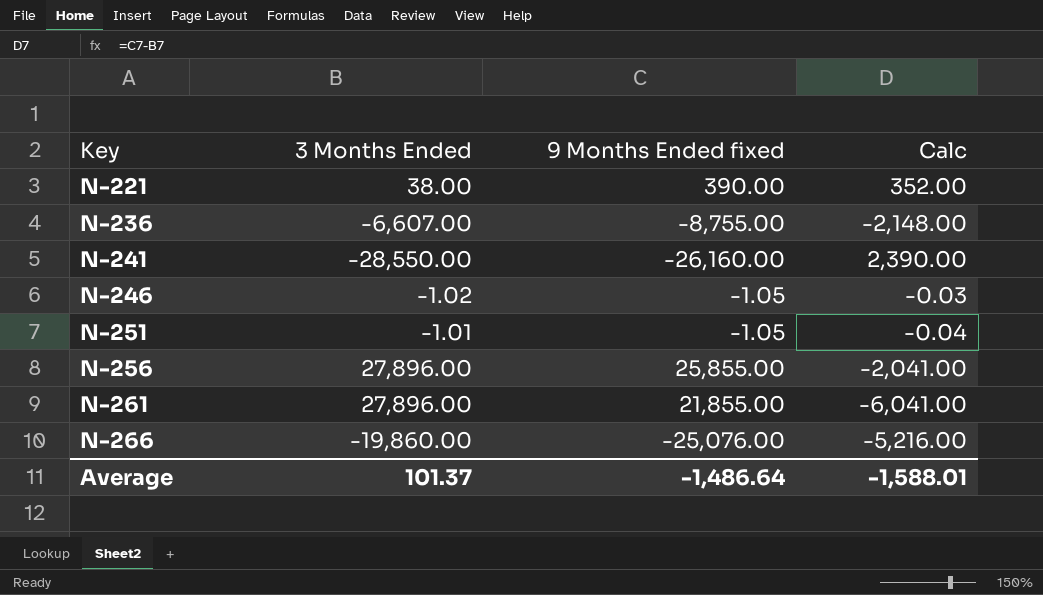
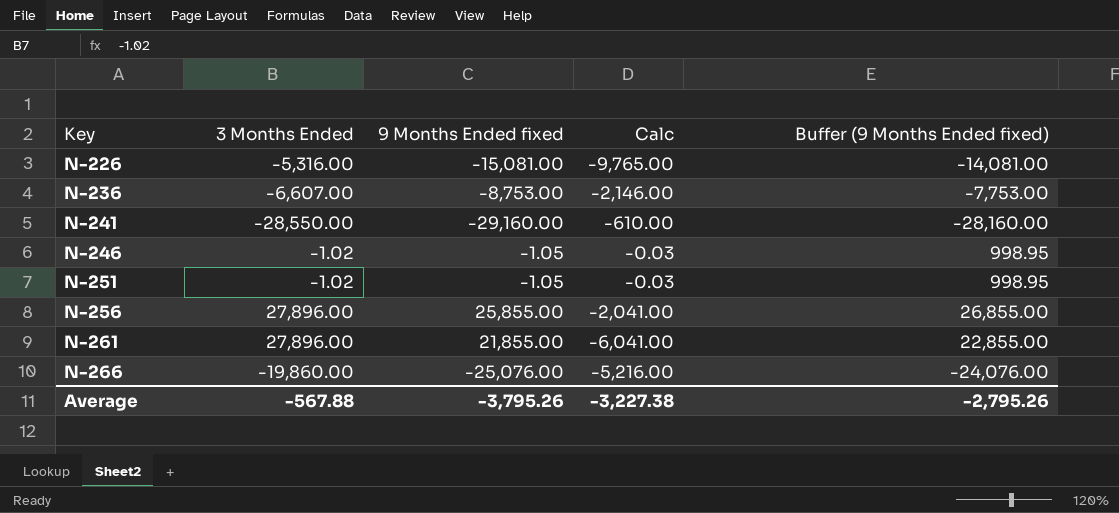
column Buffer (9 Months Ended fixed) | formula: none -> [9 Months Ended fixed] + 1000
row N-221: 38.00 | 390.00 | 352.00 -> none
row N-226: none -> -5,316.00 | -15,081.00 | -9,765.00 | -14,081.00
N-236 | 9 Months Ended fixed: -8,755.00 -> -8,753.00
N-236 | Calc: -2,148.00 -> -2,146.00
N-241 | 9 Months Ended fixed: -26,160.00 -> -29,160.00
N-241 | Calc: 2,390.00 -> -610.00
N-251 | 3 Months Ended: -1.01 -> -1.02
N-251 | Calc: -0.04 -> -0.03
Average | 3 Months Ended: 101.37 -> -567.88
Average | 9 Months Ended fixed: -1,486.64 -> -3,795.26
Average | Calc: -1,588.01 -> -3,227.38

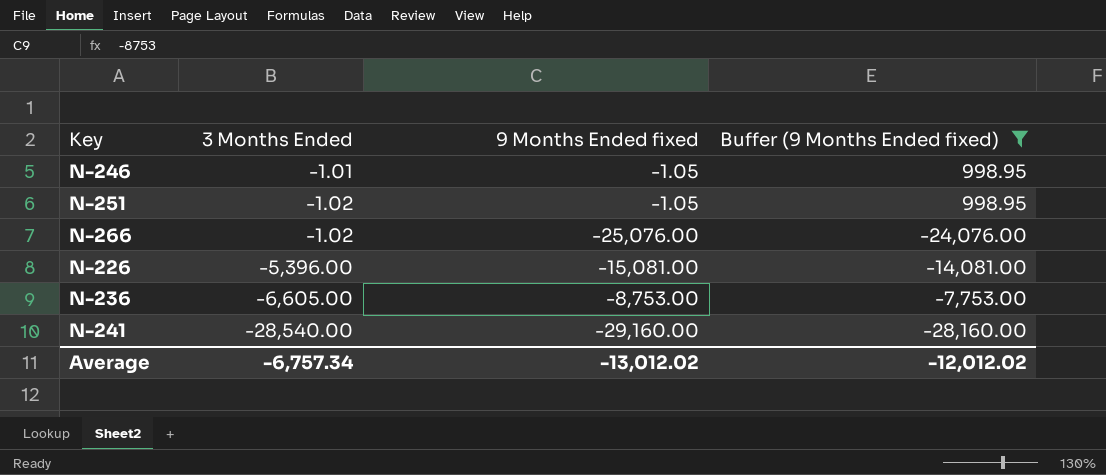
filter: none -> Buffer (9 Months Ended fixed) <= 998.95
row order: Key ascending -> 3 Months Ended descending
column Calc | formula: [9 Months Ended fixed] - [3 Months Ended] -> none
N-246 | 3 Months Ended: -1.02 -> -1.01
N-266 | 3 Months Ended: -19,860.00 -> -1.02
N-226 | 3 Months Ended: -5,316.00 -> -5,396.00
N-236 | 3 Months Ended: -6,607.00 -> -6,605.00
N-241 | 3 Months Ended: -28,550.00 -> -28,540.00
Average | 3 Months Ended: -567.88 -> -6,757.34
Average | 9 Months Ended fixed: -3,795.26 -> -13,012.02
Average | Buffer (9 Months Ended fixed): -2,795.26 -> -12,012.02

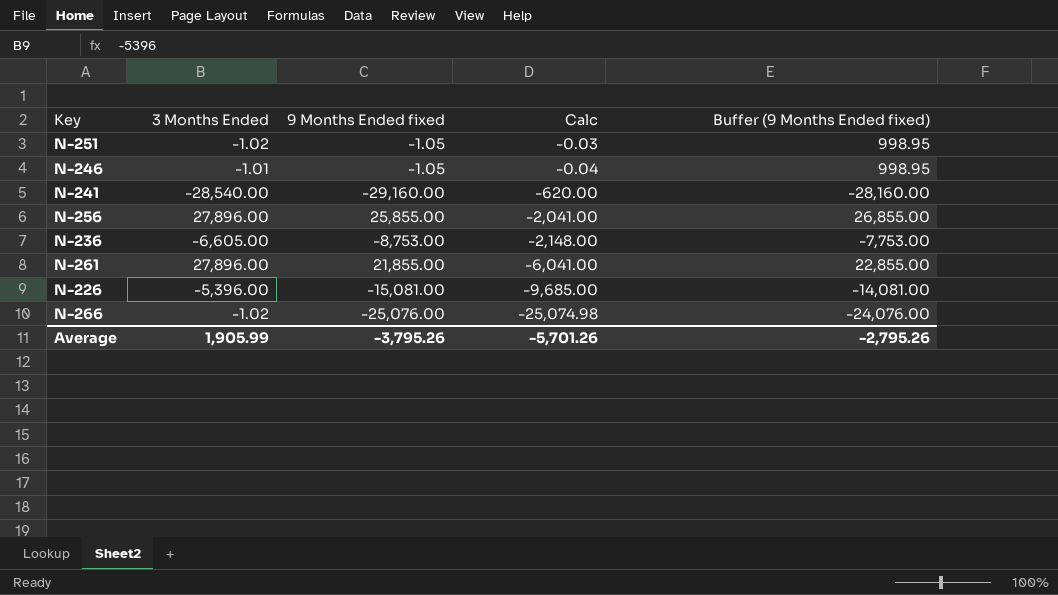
filter: Buffer (9 Months Ended fixed) <= 998.95 -> none
row order: 3 Months Ended descending -> Calc descending
column Calc | formula: none -> [9 Months Ended fixed] - [3 Months Ended]
Average | 3 Months Ended: -6,757.34 -> 1,905.99
Average | 9 Months Ended fixed: -13,012.02 -> -3,795.26
Average | Buffer (9 Months Ended fixed): -12,012.02 -> -2,795.26

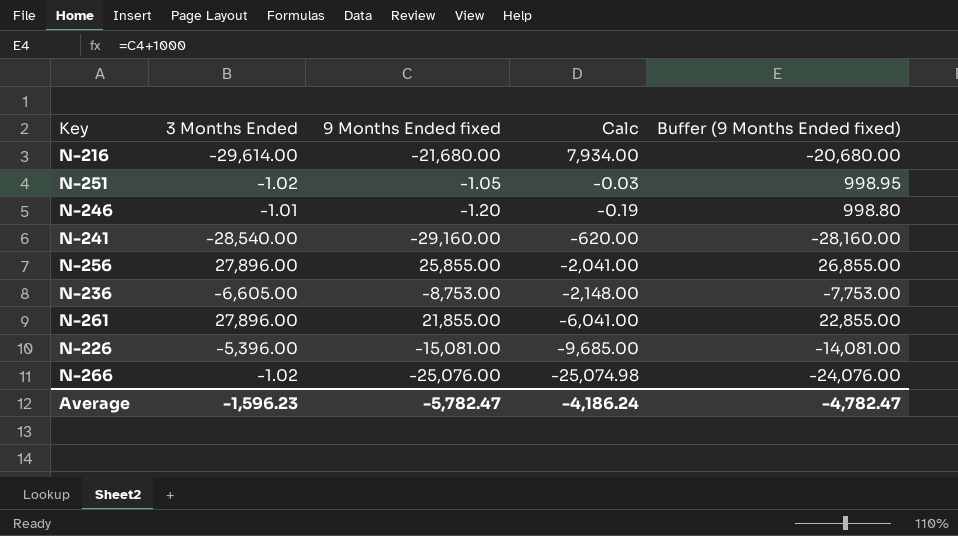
row N-216: none -> -29,614.00 | -21,680.00 | 7,934.00 | -20,680.00
N-246 | 9 Months Ended fixed: -1.05 -> -1.20
N-246 | Calc: -0.04 -> -0.19
N-246 | Buffer (9 Months Ended fixed): 998.95 -> 998.80
Average | 3 Months Ended: 1,905.99 -> -1,596.23
Average | 9 Months Ended fixed: -3,795.26 -> -5,782.47
Average | Calc: -5,701.26 -> -4,186.24
Average | Buffer (9 Months Ended fixed): -2,795.26 -> -4,782.47

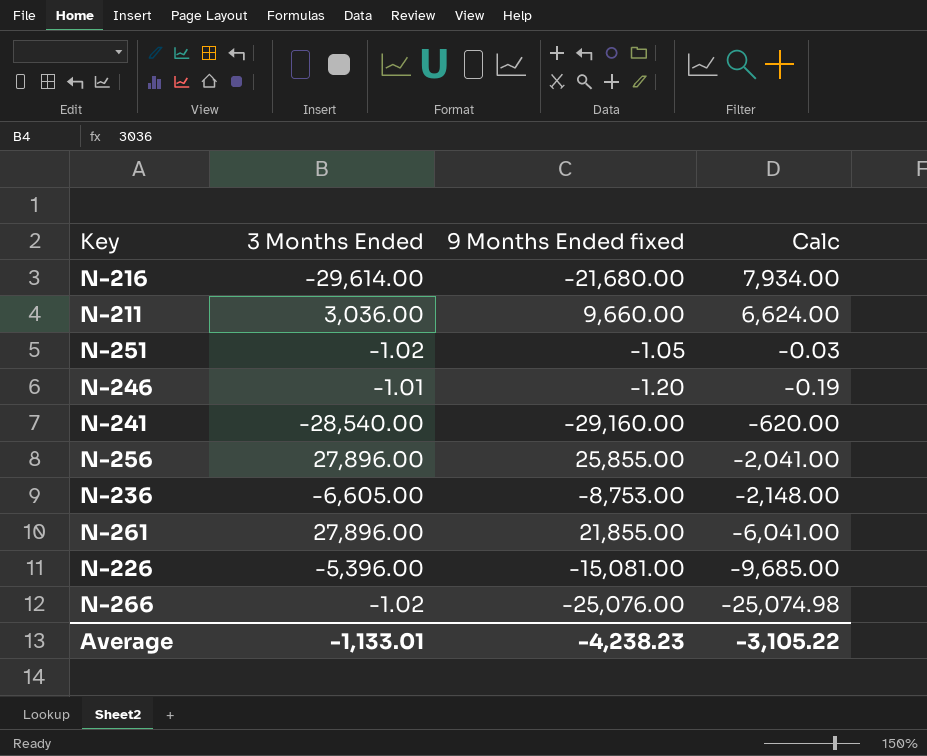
column Buffer (9 Months Ended fixed) | formula: [9 Months Ended fixed] + 1000 -> none
row N-211: none -> 3,036.00 | 9,660.00 | 6,624.00
Average | 3 Months Ended: -1,596.23 -> -1,133.01
Average | 9 Months Ended fixed: -5,782.47 -> -4,238.23
Average | Calc: -4,186.24 -> -3,105.22

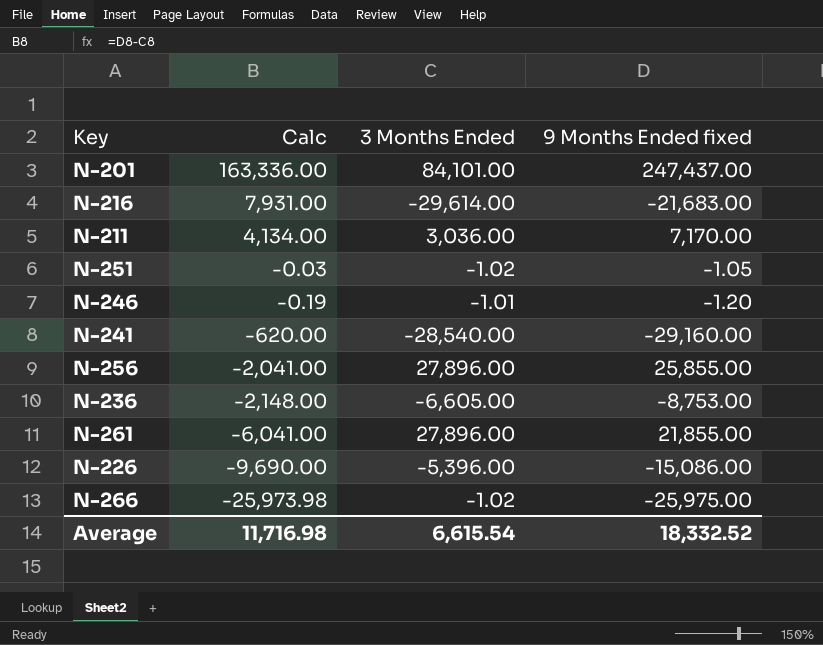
column Calc | position: 4 -> 2
row N-201: none -> 163,336.00 | 84,101.00 | 247,437.00
N-216 | Calc: 7,934.00 -> 7,931.00
N-216 | 9 Months Ended fixed: -21,680.00 -> -21,683.00
N-211 | Calc: 6,624.00 -> 4,134.00
N-211 | 9 Months Ended fixed: 9,660.00 -> 7,170.00
N-226 | Calc: -9,685.00 -> -9,690.00
N-226 | 9 Months Ended fixed: -15,081.00 -> -15,086.00
N-266 | Calc: -25,074.98 -> -25,973.98
N-266 | 9 Months Ended fixed: -25,076.00 -> -25,975.00
Average | Calc: -3,105.22 -> 11,716.98
Average | 3 Months Ended: -1,133.01 -> 6,615.54
Average | 9 Months Ended fixed: -4,238.23 -> 18,332.52

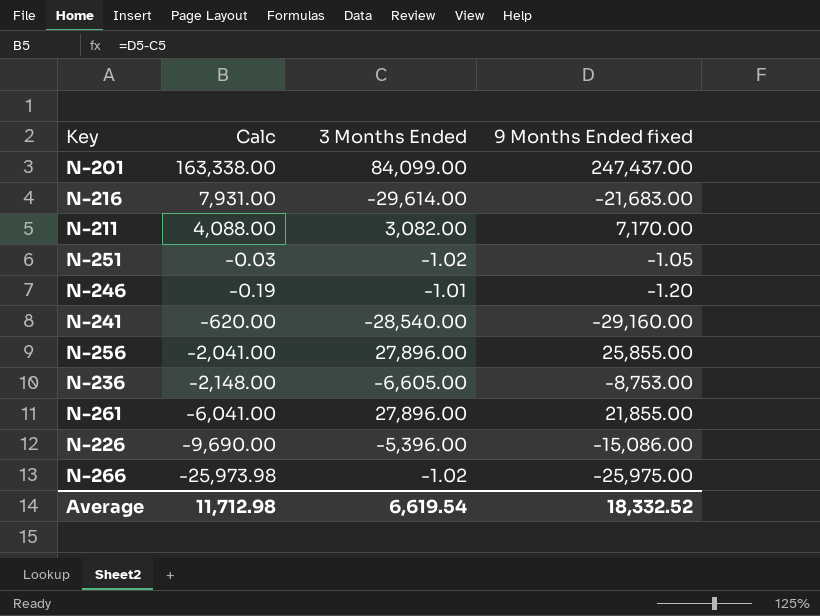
N-201 | Calc: 163,336.00 -> 163,338.00
N-201 | 3 Months Ended: 84,101.00 -> 84,099.00
N-211 | Calc: 4,134.00 -> 4,088.00
N-211 | 3 Months Ended: 3,036.00 -> 3,082.00
Average | Calc: 11,716.98 -> 11,712.98
Average | 3 Months Ended: 6,615.54 -> 6,619.54

